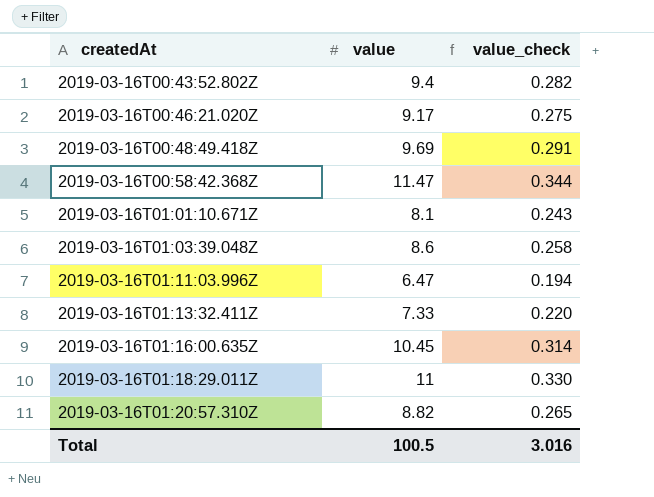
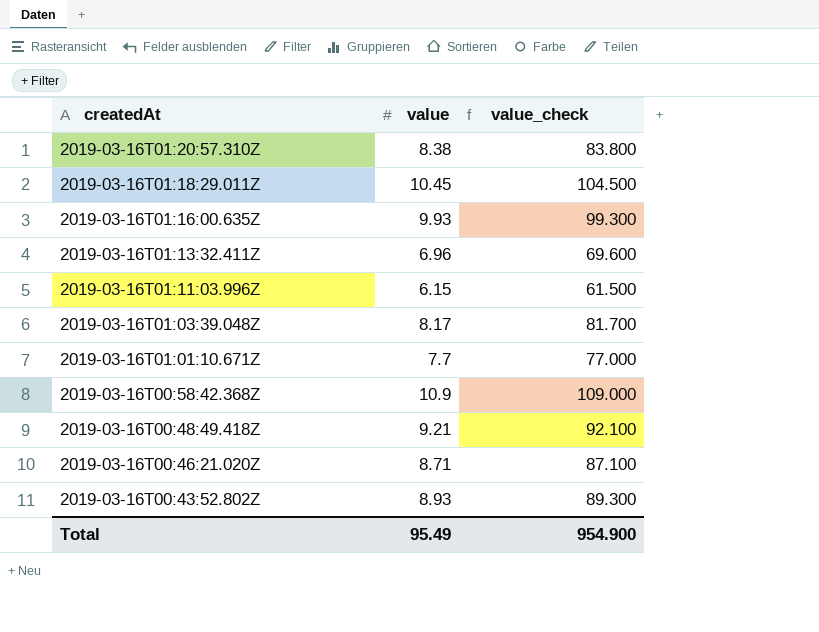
row order: createdAt ascending -> createdAt descending
column value_check | formula: [value] * 0.03 -> [value] * 10
2019-03-16T01:20:57.310Z | value: 8.82 -> 8.38
2019-03-16T01:18:29.011Z | value: 11 -> 10.45
2019-03-16T01:16:00.635Z | value: 10.45 -> 9.93
2019-03-16T01:13:32.411Z | value: 7.33 -> 6.96
2019-03-16T01:11:03.996Z | value: 6.47 -> 6.15
2019-03-16T01:03:39.048Z | value: 8.6 -> 8.17
2019-03-16T01:01:10.671Z | value: 8.1 -> 7.7
2019-03-16T00:58:42.368Z | value: 11.47 -> 10.9
2019-03-16T00:48:49.418Z | value: 9.69 -> 9.21
2019-03-16T00:46:21.020Z | value: 9.17 -> 8.71
2019-03-16T00:43:52.802Z | value: 9.4 -> 8.93
Total | value: 100.5 -> 95.49
Total | value_check: 3.016 -> 954.900

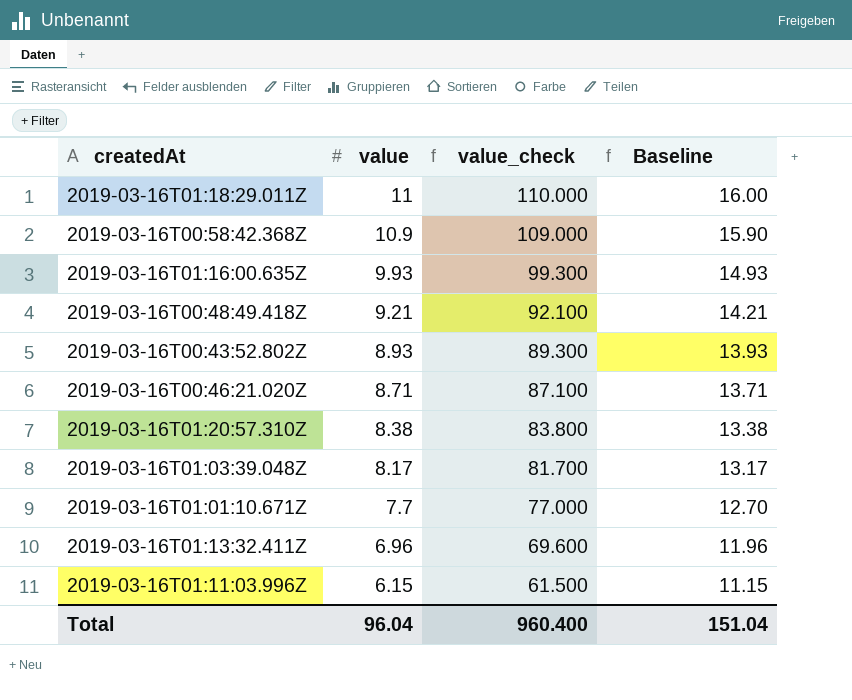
row order: createdAt descending -> value descending
column Baseline | formula: none -> [value] + 5
2019-03-16T01:18:29.011Z | value: 10.45 -> 11
2019-03-16T01:18:29.011Z | value_check: 104.500 -> 110.000
Total | value: 95.49 -> 96.04
Total | value_check: 954.900 -> 960.400

